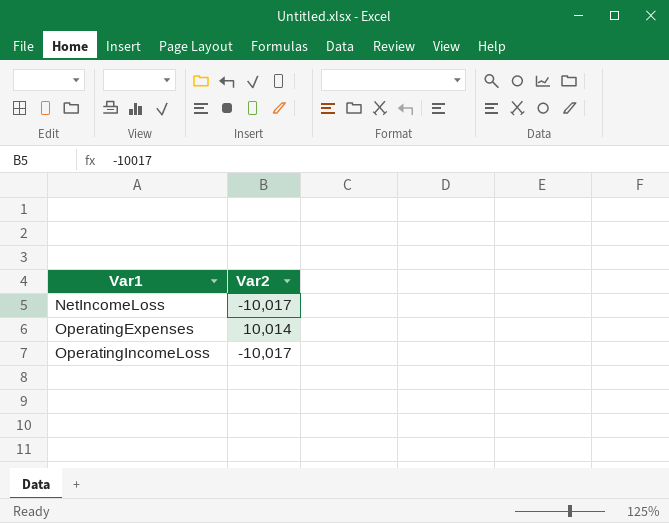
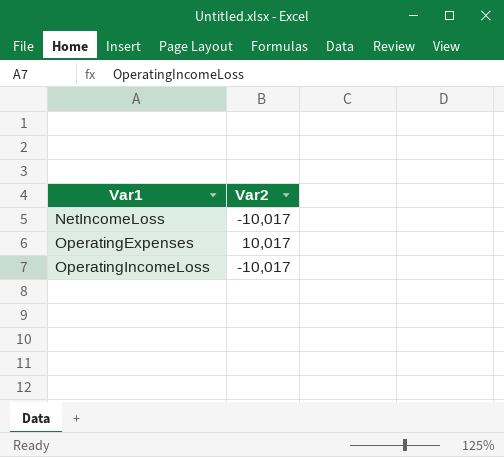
OperatingExpenses | Var2: 10,014 -> 10,017

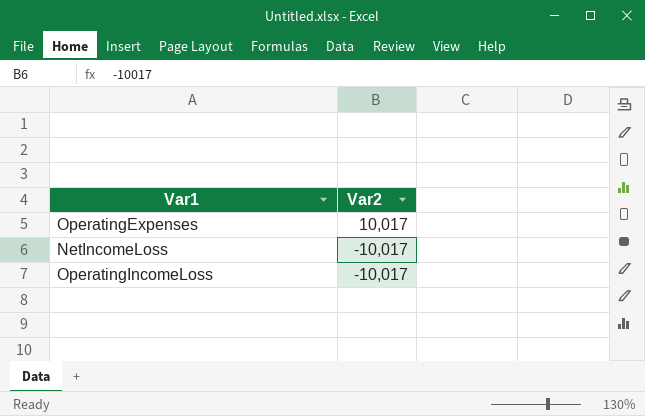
row order: Var1 ascending -> Var2 descending

